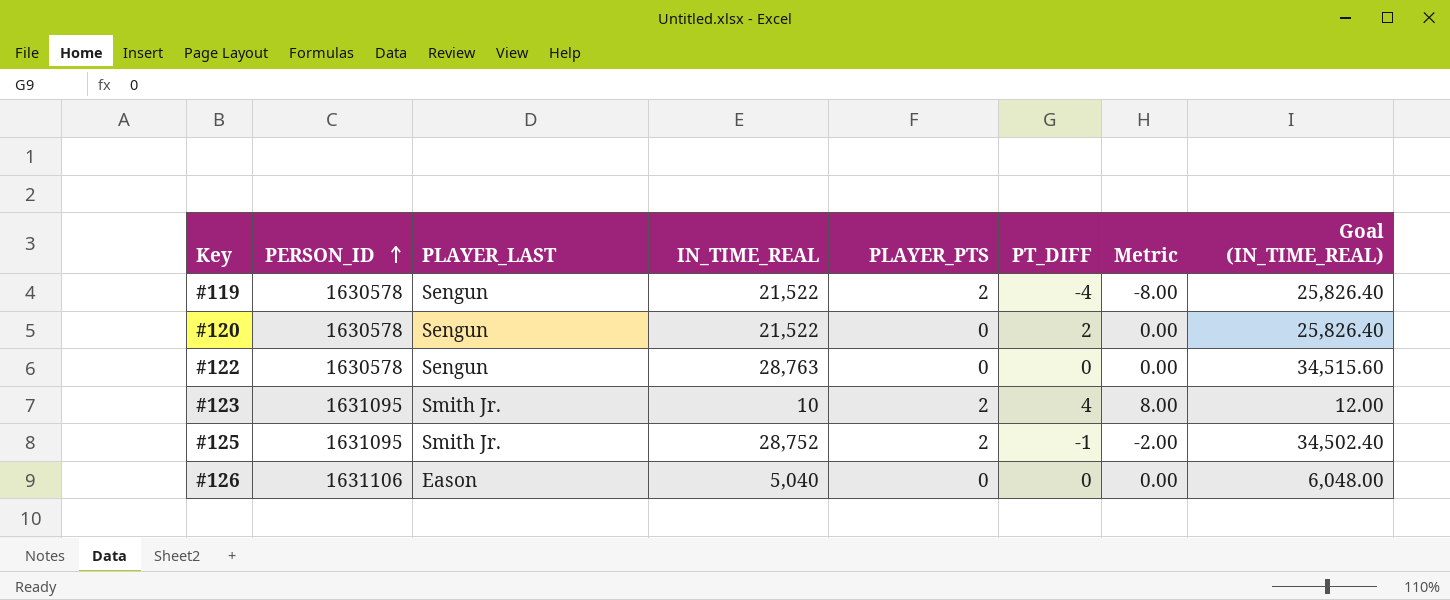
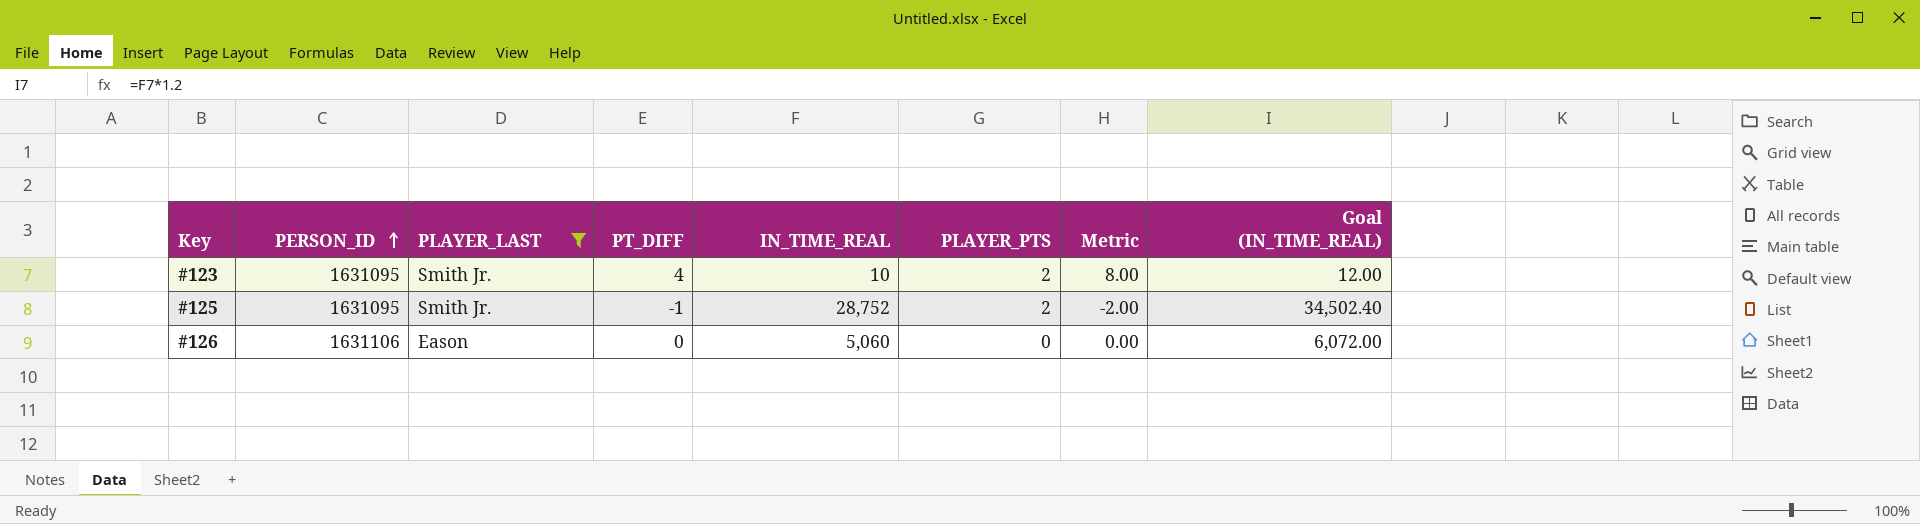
filter: none -> PLAYER_LAST != Sengun
column PT_DIFF | position: 6 -> 4
#126 | IN_TIME_REAL: 5,040 -> 5,060
#126 | Goal (IN_TIME_REAL): 6,048.00 -> 6,072.00

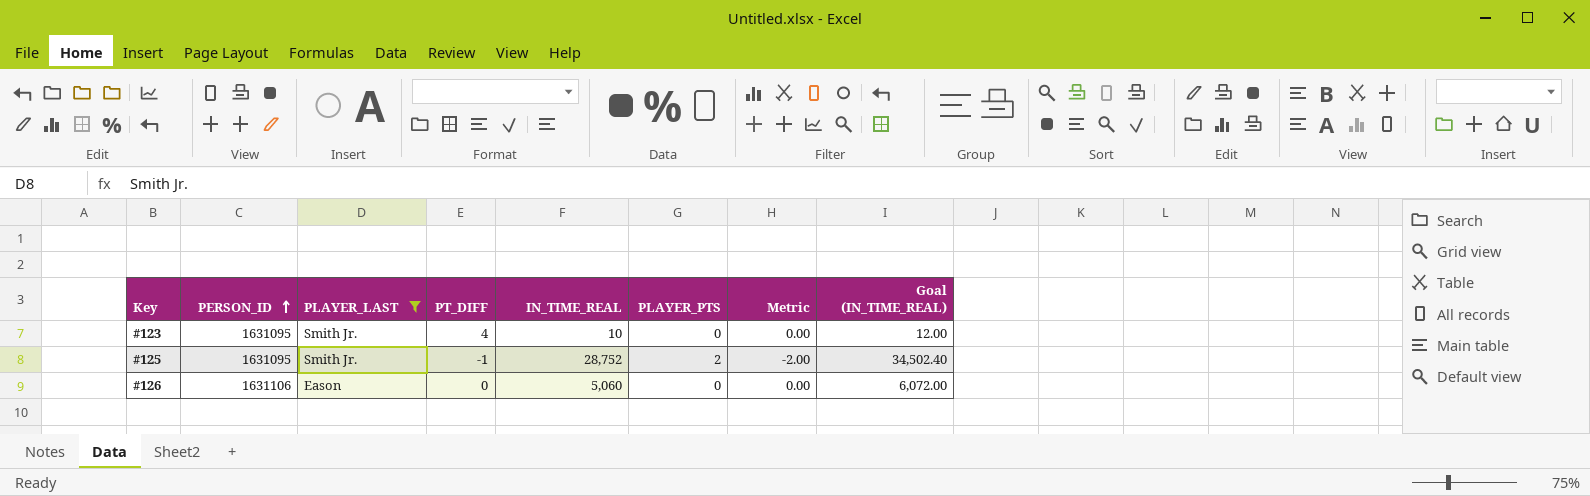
#123 | PLAYER_PTS: 2 -> 0
#123 | Metric: 8.00 -> 0.00

